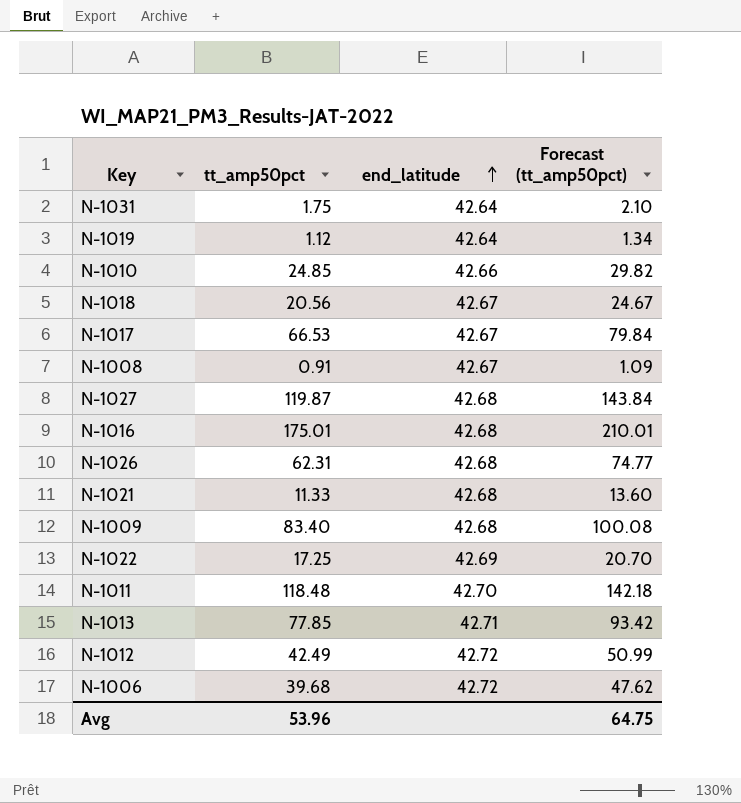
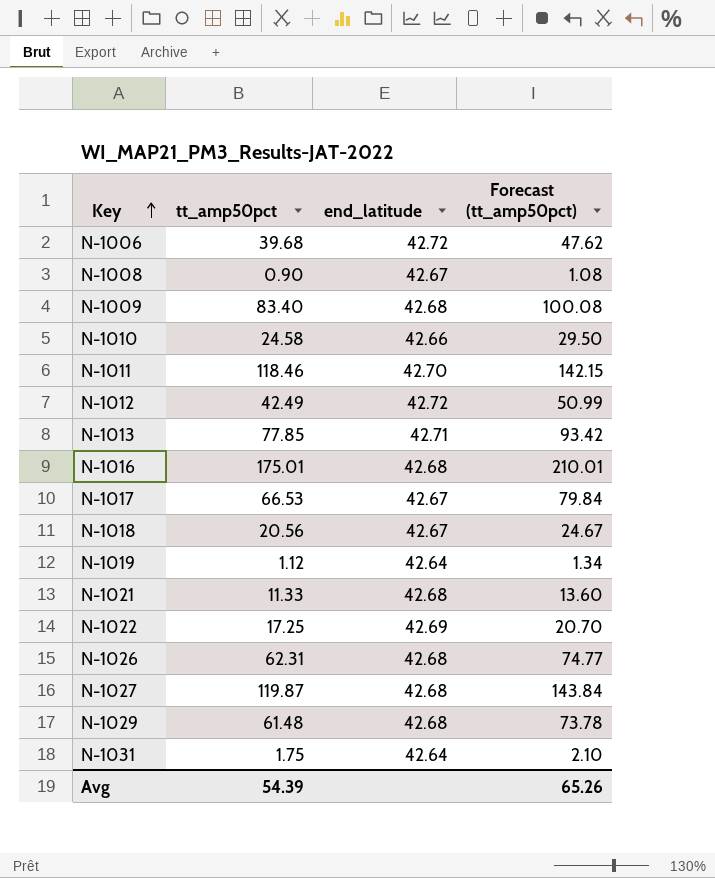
row order: end_latitude ascending -> Key ascending
N-1008 | tt_amp50pct: 0.91 -> 0.90
N-1008 | Forecast (tt_amp50pct): 1.09 -> 1.08
N-1010 | tt_amp50pct: 24.85 -> 24.58
N-1010 | Forecast (tt_amp50pct): 29.82 -> 29.50
N-1011 | tt_amp50pct: 118.48 -> 118.46
N-1011 | Forecast (tt_amp50pct): 142.18 -> 142.15
row N-1029: none -> 61.48 | 42.68 | 73.78
Avg | tt_amp50pct: 53.96 -> 54.39
Avg | Forecast (tt_amp50pct): 64.75 -> 65.26

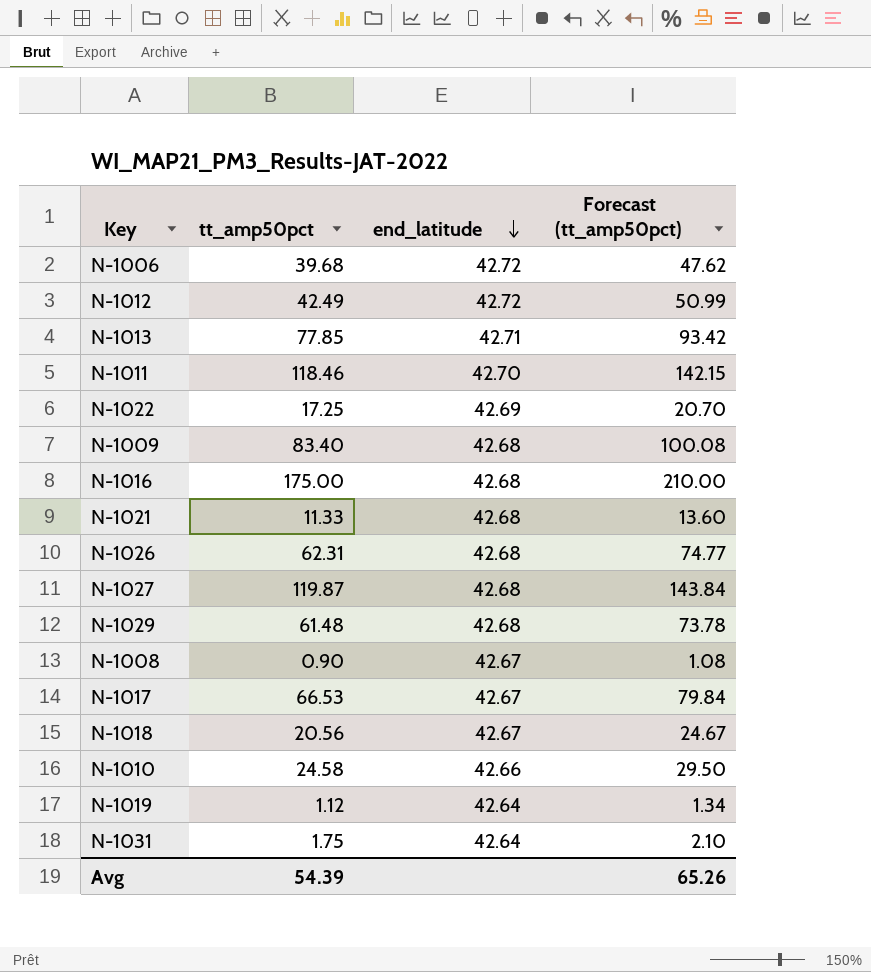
row order: Key ascending -> end_latitude descending
N-1016 | tt_amp50pct: 175.01 -> 175.00
N-1016 | Forecast (tt_amp50pct): 210.01 -> 210.00

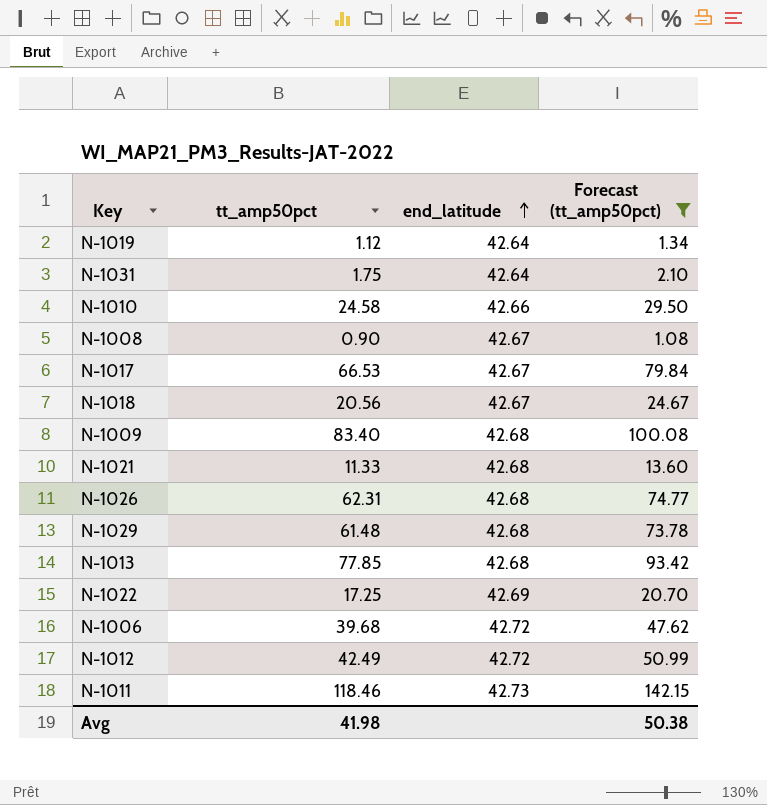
filter: none -> Forecast (tt_amp50pct) <= 142.15
row order: end_latitude descending -> end_latitude ascending
N-1013 | end_latitude: 42.71 -> 42.68
N-1011 | end_latitude: 42.70 -> 42.73
Avg | tt_amp50pct: 54.39 -> 41.98
Avg | Forecast (tt_amp50pct): 65.26 -> 50.38

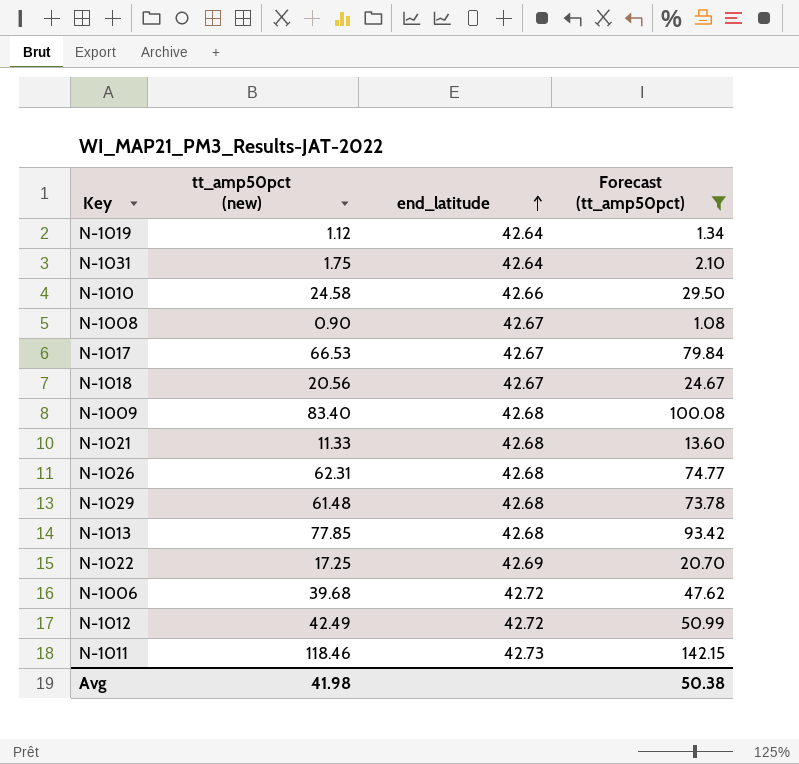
column name: tt_amp50pct -> tt_amp50pct (new)

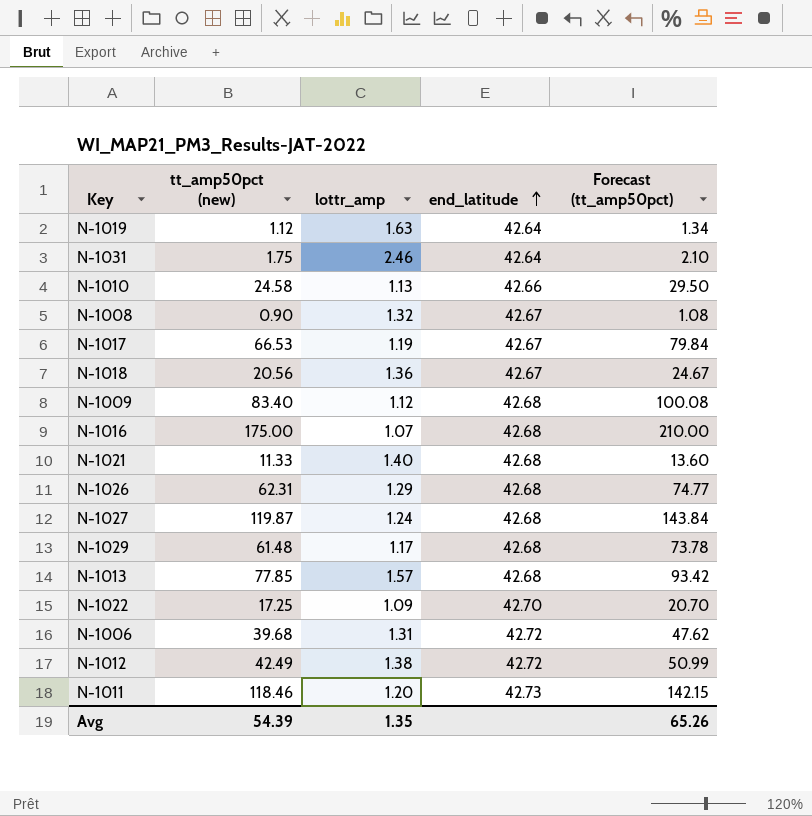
filter: Forecast (tt_amp50pct) <= 142.15 -> none
column lottr_amp | position: none -> 3
N-1022 | end_latitude: 42.69 -> 42.70
Avg | tt_amp50pct (new): 41.98 -> 54.39
Avg | Forecast (tt_amp50pct): 50.38 -> 65.26

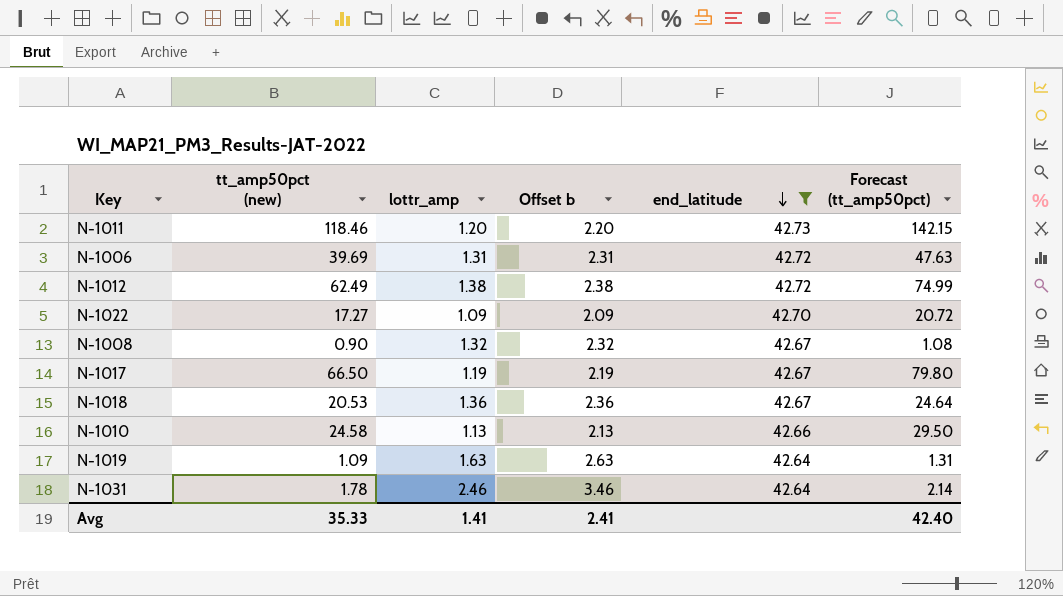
filter: none -> end_latitude != 42.68
row order: end_latitude ascending -> end_latitude descending
column Offset b | formula: none -> [lottr_amp] + 1
N-1006 | tt_amp50pct (new): 39.68 -> 39.69
N-1006 | Forecast (tt_amp50pct): 47.62 -> 47.63
N-1012 | tt_amp50pct (new): 42.49 -> 62.49
N-1012 | Forecast (tt_amp50pct): 50.99 -> 74.99
N-1022 | tt_amp50pct (new): 17.25 -> 17.27
N-1022 | Forecast (tt_amp50pct): 20.70 -> 20.72
N-1017 | tt_amp50pct (new): 66.53 -> 66.50
N-1017 | Forecast (tt_amp50pct): 79.84 -> 79.80
N-1018 | tt_amp50pct (new): 20.56 -> 20.53
N-1018 | Forecast (tt_amp50pct): 24.67 -> 24.64
N-1019 | tt_amp50pct (new): 1.12 -> 1.09
N-1019 | Forecast (tt_amp50pct): 1.34 -> 1.31
N-1031 | tt_amp50pct (new): 1.75 -> 1.78
N-1031 | Forecast (tt_amp50pct): 2.10 -> 2.14
Avg | tt_amp50pct (new): 54.39 -> 35.33
Avg | lottr_amp: 1.35 -> 1.41
Avg | Forecast (tt_amp50pct): 65.26 -> 42.40

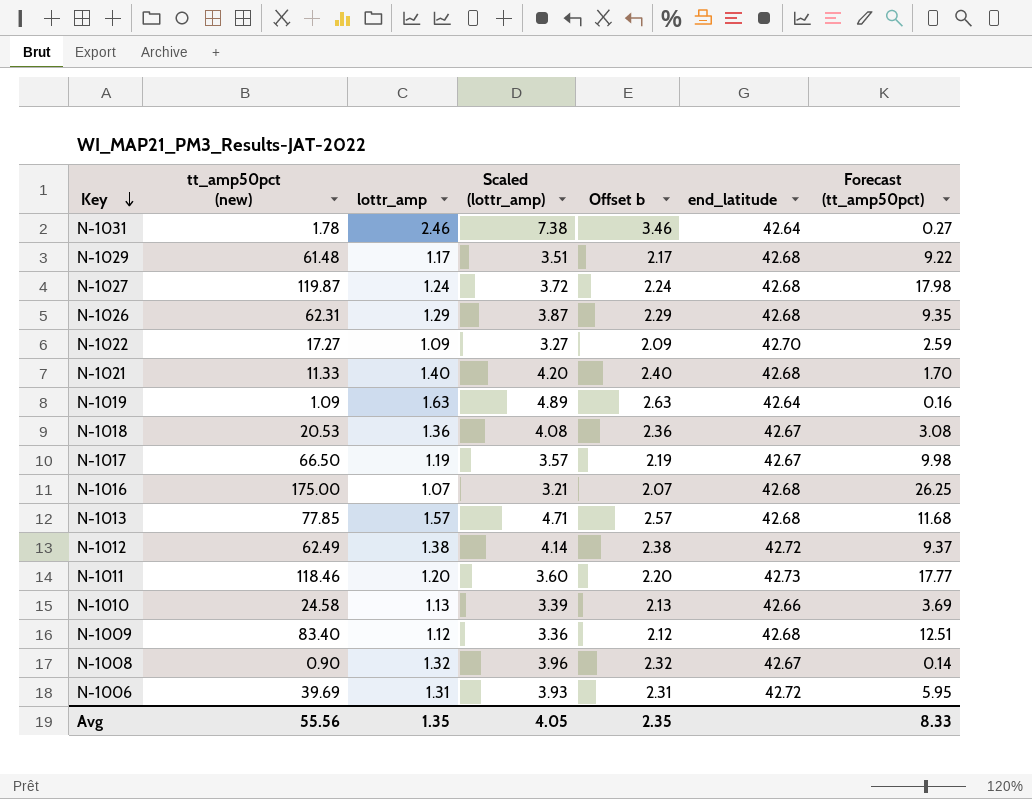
filter: end_latitude != 42.68 -> none
row order: end_latitude descending -> Key descending
column Scaled (lottr_amp) | formula: none -> [lottr_amp] * 3
column Forecast (tt_amp50pct) | formula: [tt_amp50pct (new)] * 1.2 -> [tt_amp50pct (new)] * 0.15
Avg | tt_amp50pct (new): 35.33 -> 55.56
Avg | lottr_amp: 1.41 -> 1.35
Avg | Offset b: 2.41 -> 2.35
Avg | Forecast (tt_amp50pct): 42.40 -> 8.33

